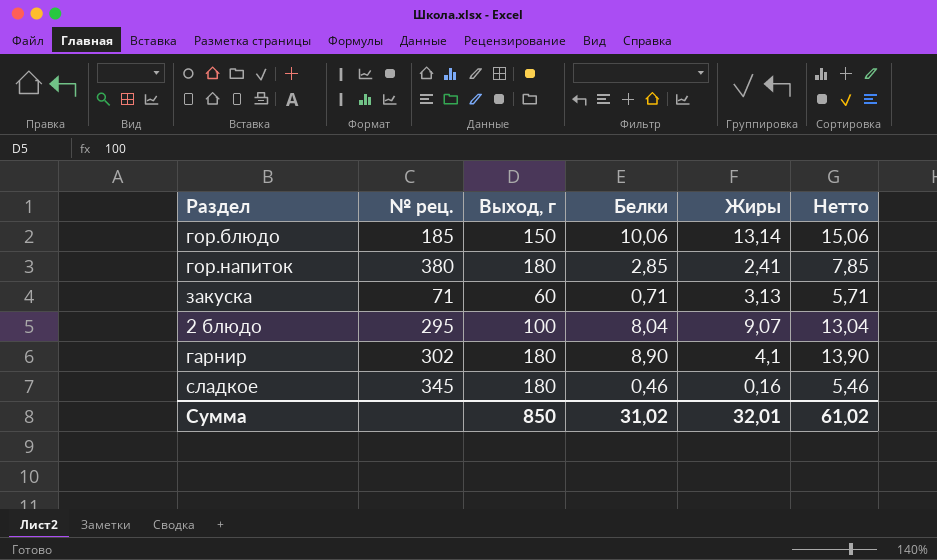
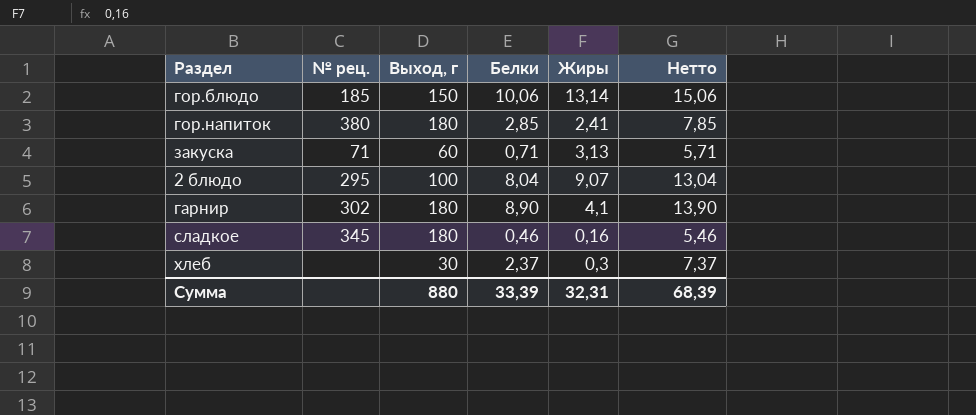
row хлеб: none -> none | 30 | 2,37 | 0,3 | 7,37
Сумма | Выход, г: 850 -> 880
Сумма | Белки: 31,02 -> 33,39
Сумма | Жиры: 32,01 -> 32,31
Сумма | Нетто: 61,02 -> 68,39

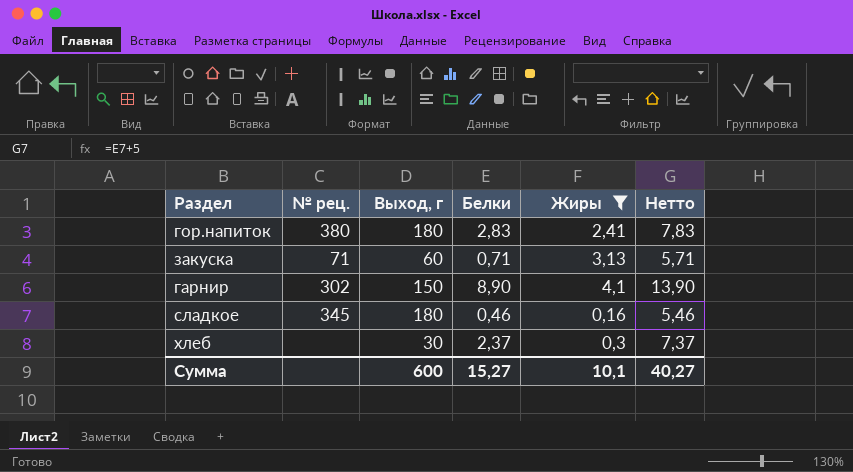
filter: none -> Жиры <= 4,1
гор.напиток | Белки: 2,85 -> 2,83
гор.напиток | Нетто: 7,85 -> 7,83
гарнир | Выход, г: 180 -> 150
Сумма | Выход, г: 880 -> 600
Сумма | Белки: 33,39 -> 15,27
Сумма | Жиры: 32,31 -> 10,1
Сумма | Нетто: 68,39 -> 40,27

